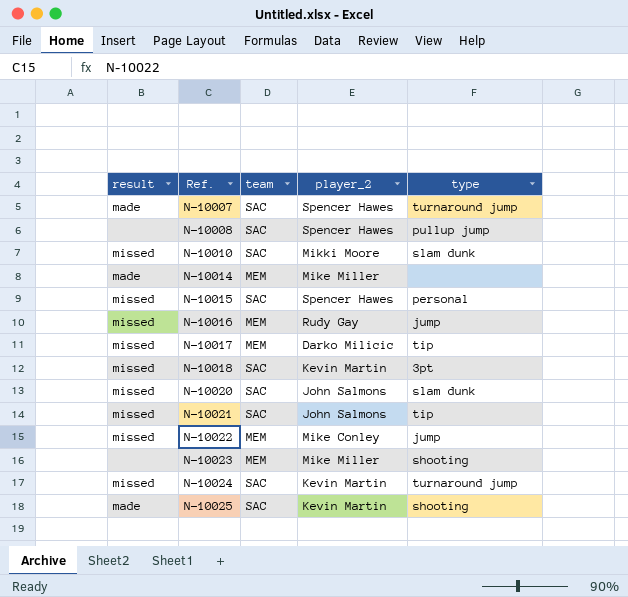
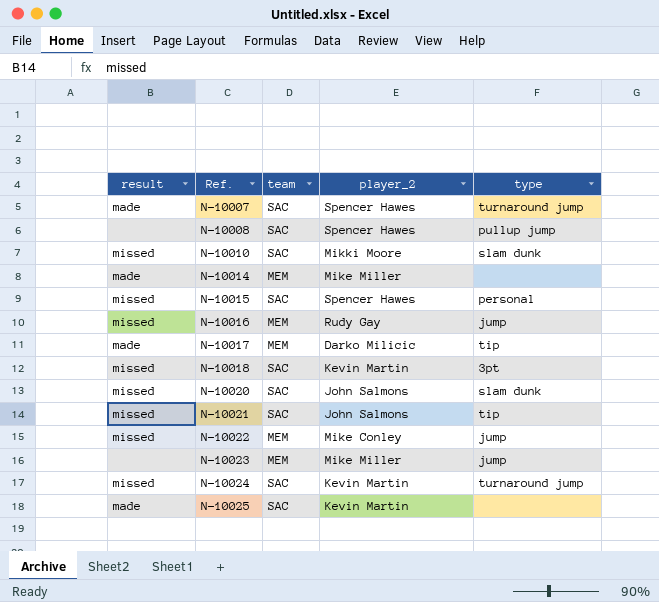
N-10017 | result: missed -> made
N-10023 | type: shooting -> jump
N-10025 | type: shooting -> none

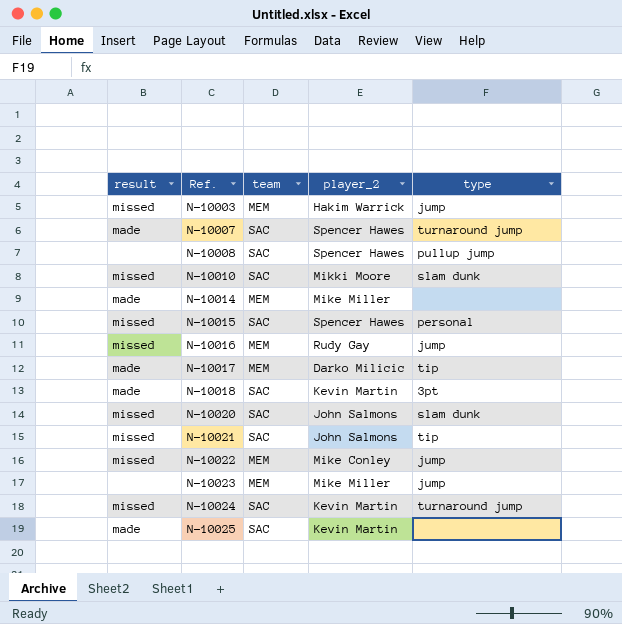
row N-10003: none -> missed | MEM | Hakim Warrick | jump
N-10018 | result: missed -> made

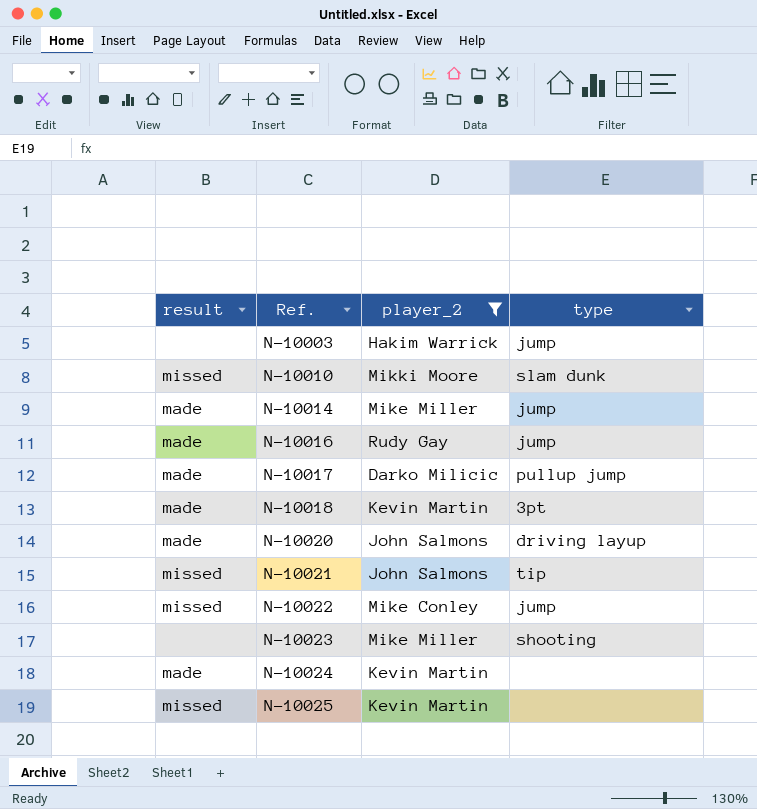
filter: none -> player_2 != Spencer Hawes
column team | position: 3 -> none
N-10003 | result: missed -> none
N-10014 | type: none -> jump
N-10016 | result: missed -> made
N-10017 | type: tip -> pullup jump
N-10020 | result: missed -> made
N-10020 | type: slam dunk -> driving layup
N-10023 | type: jump -> shooting
N-10024 | result: missed -> made
N-10024 | type: turnaround jump -> none
N-10025 | result: made -> missed

